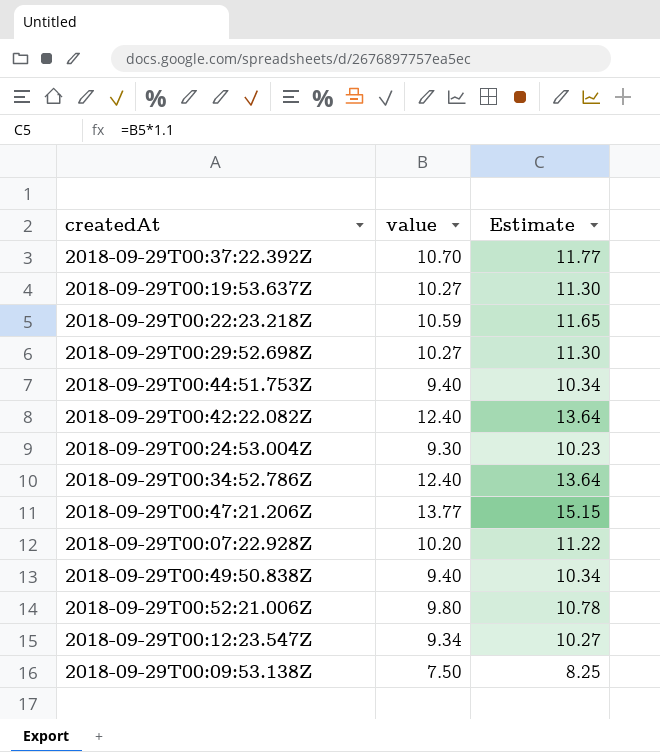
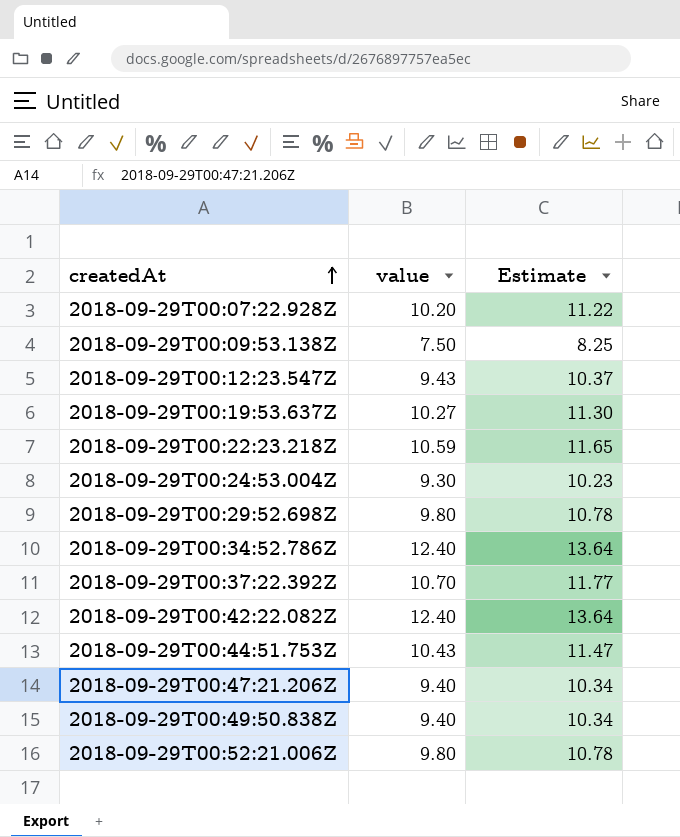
row order: none -> createdAt ascending
2018-09-29T00:12:23.547Z | value: 9.34 -> 9.43
2018-09-29T00:12:23.547Z | Estimate: 10.27 -> 10.37
2018-09-29T00:29:52.698Z | value: 10.27 -> 9.80
2018-09-29T00:29:52.698Z | Estimate: 11.30 -> 10.78
2018-09-29T00:44:51.753Z | value: 9.40 -> 10.43
2018-09-29T00:44:51.753Z | Estimate: 10.34 -> 11.47
2018-09-29T00:47:21.206Z | value: 13.77 -> 9.40
2018-09-29T00:47:21.206Z | Estimate: 15.15 -> 10.34

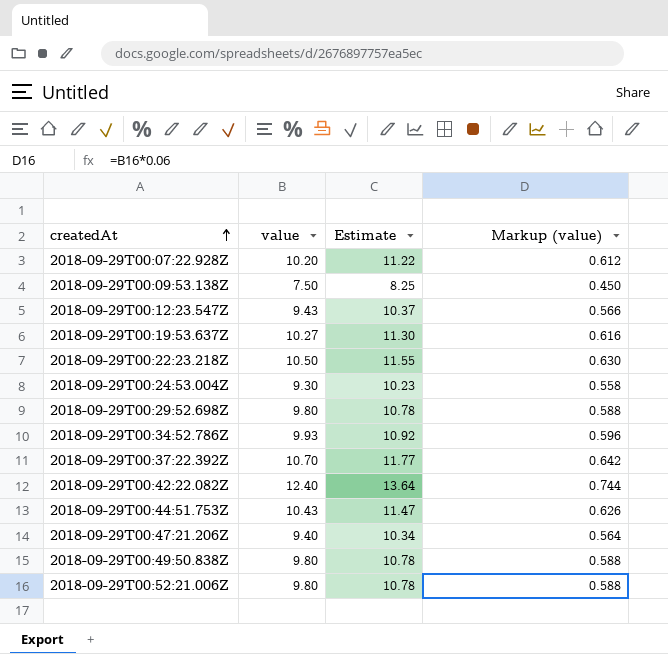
column Markup (value) | formula: none -> [value] * 0.06
2018-09-29T00:22:23.218Z | value: 10.59 -> 10.50
2018-09-29T00:22:23.218Z | Estimate: 11.65 -> 11.55
2018-09-29T00:34:52.786Z | value: 12.40 -> 9.93
2018-09-29T00:34:52.786Z | Estimate: 13.64 -> 10.92
2018-09-29T00:49:50.838Z | value: 9.40 -> 9.80
2018-09-29T00:49:50.838Z | Estimate: 10.34 -> 10.78

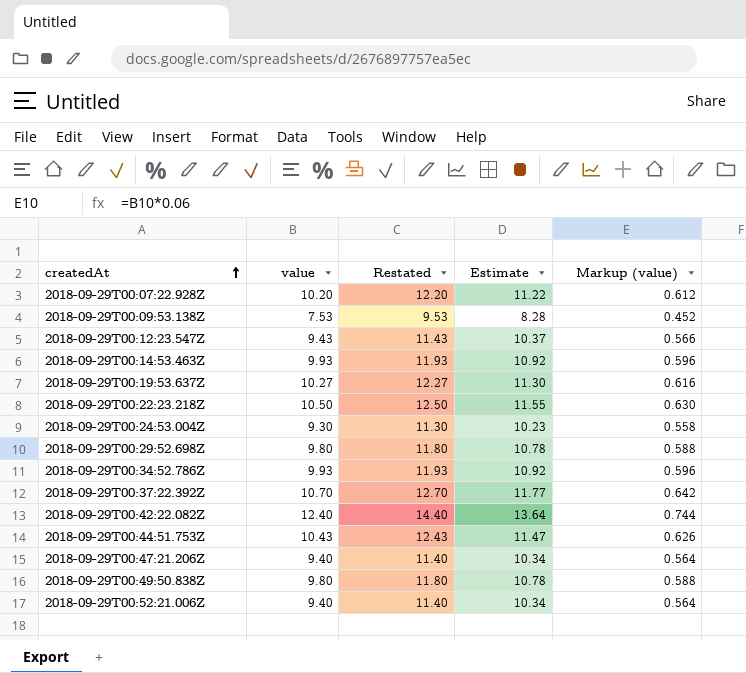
column Restated | formula: none -> [value] + 2
2018-09-29T00:09:53.138Z | value: 7.50 -> 7.53
2018-09-29T00:09:53.138Z | Estimate: 8.25 -> 8.28
2018-09-29T00:09:53.138Z | Markup (value): 0.450 -> 0.452
row 2018-09-29T00:14:53.463Z: none -> 9.93 | 11.93 | 10.92 | 0.596
2018-09-29T00:52:21.006Z | value: 9.80 -> 9.40
2018-09-29T00:52:21.006Z | Estimate: 10.78 -> 10.34
2018-09-29T00:52:21.006Z | Markup (value): 0.588 -> 0.564

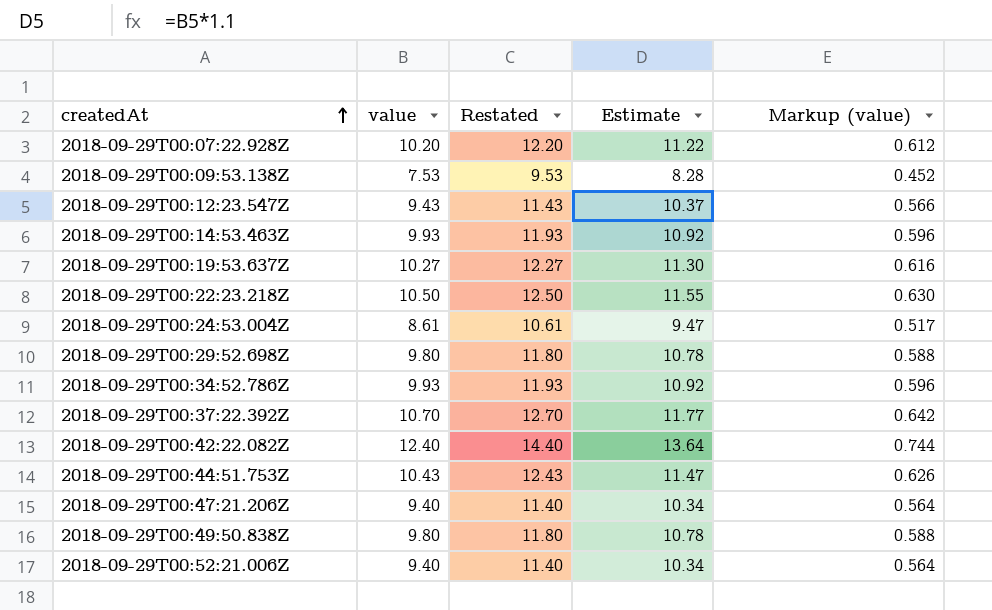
2018-09-29T00:24:53.004Z | value: 9.30 -> 8.61
2018-09-29T00:24:53.004Z | Restated: 11.30 -> 10.61
2018-09-29T00:24:53.004Z | Estimate: 10.23 -> 9.47
2018-09-29T00:24:53.004Z | Markup (value): 0.558 -> 0.517

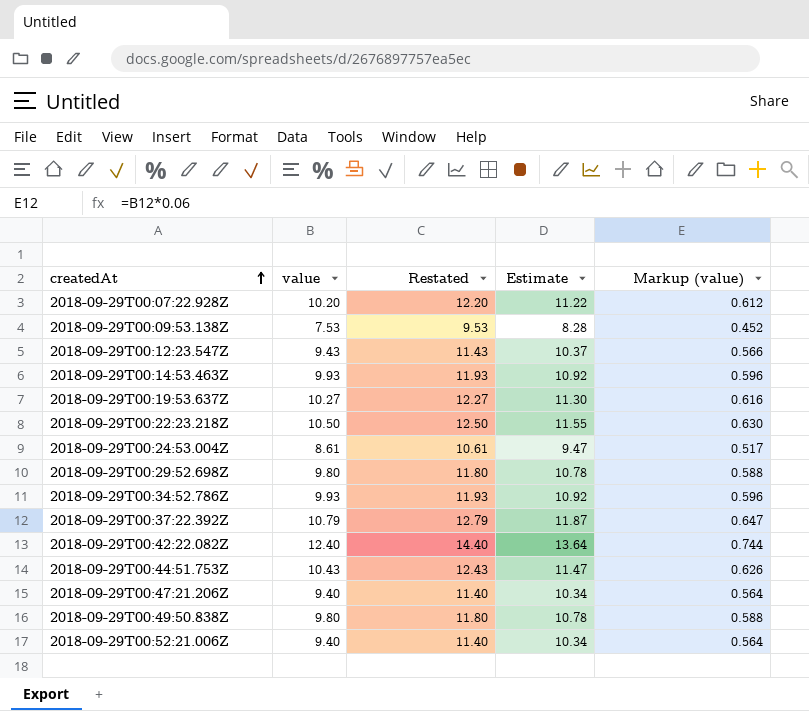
2018-09-29T00:37:22.392Z | value: 10.70 -> 10.79
2018-09-29T00:37:22.392Z | Restated: 12.70 -> 12.79
2018-09-29T00:37:22.392Z | Estimate: 11.77 -> 11.87
2018-09-29T00:37:22.392Z | Markup (value): 0.642 -> 0.647

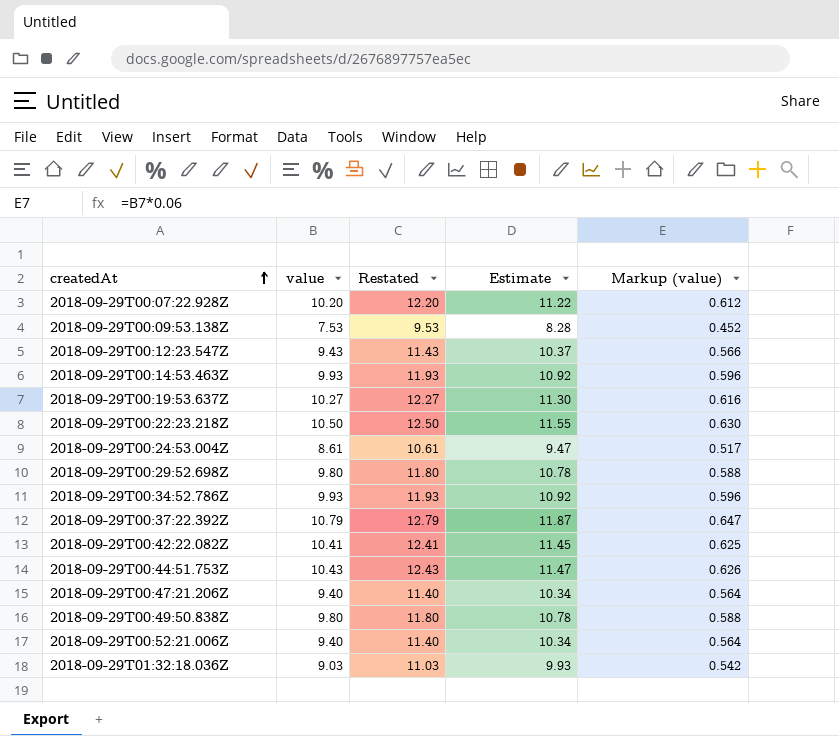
2018-09-29T00:42:22.082Z | value: 12.40 -> 10.41
2018-09-29T00:42:22.082Z | Restated: 14.40 -> 12.41
2018-09-29T00:42:22.082Z | Estimate: 13.64 -> 11.45
2018-09-29T00:42:22.082Z | Markup (value): 0.744 -> 0.625
row 2018-09-29T01:32:18.036Z: none -> 9.03 | 11.03 | 9.93 | 0.542

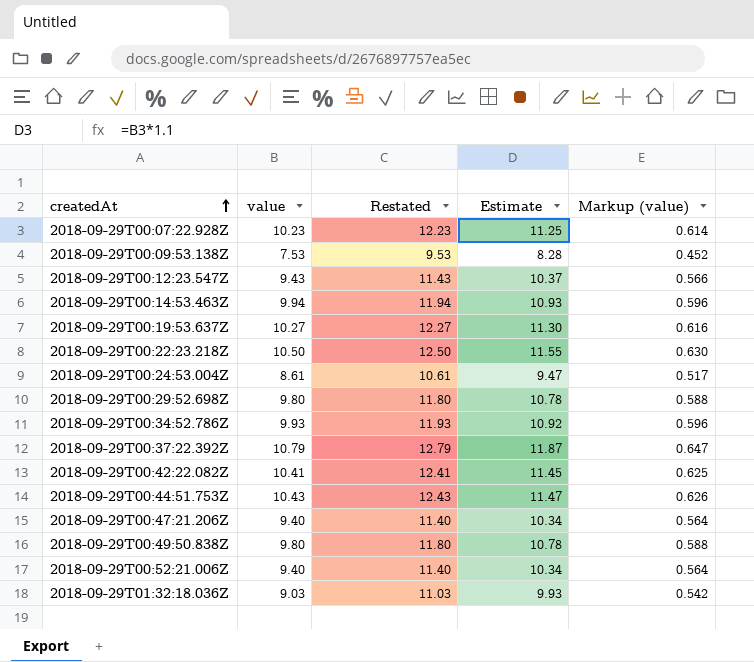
2018-09-29T00:07:22.928Z | value: 10.20 -> 10.23
2018-09-29T00:07:22.928Z | Restated: 12.20 -> 12.23
2018-09-29T00:07:22.928Z | Estimate: 11.22 -> 11.25
2018-09-29T00:07:22.928Z | Markup (value): 0.612 -> 0.614
2018-09-29T00:14:53.463Z | value: 9.93 -> 9.94
2018-09-29T00:14:53.463Z | Restated: 11.93 -> 11.94
2018-09-29T00:14:53.463Z | Estimate: 10.92 -> 10.93

